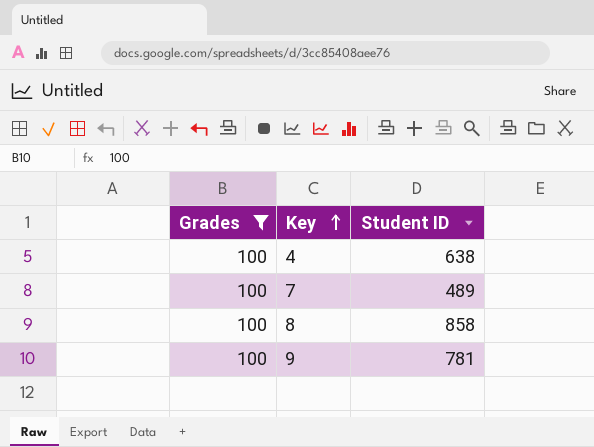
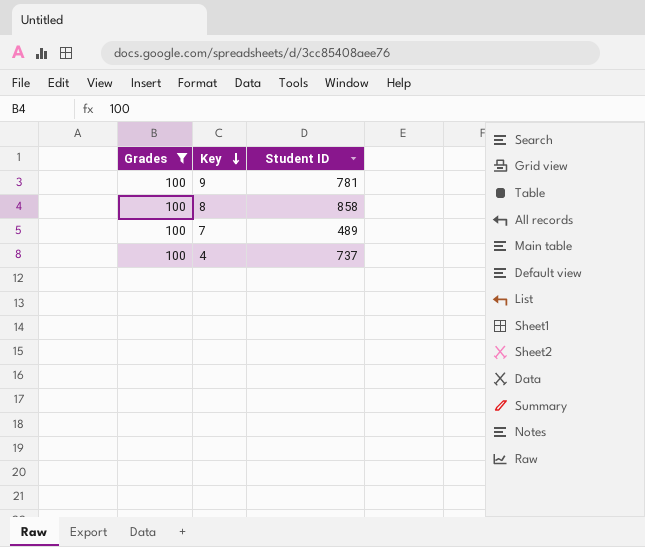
row order: Key ascending -> Key descending
4 | Student ID: 638 -> 737

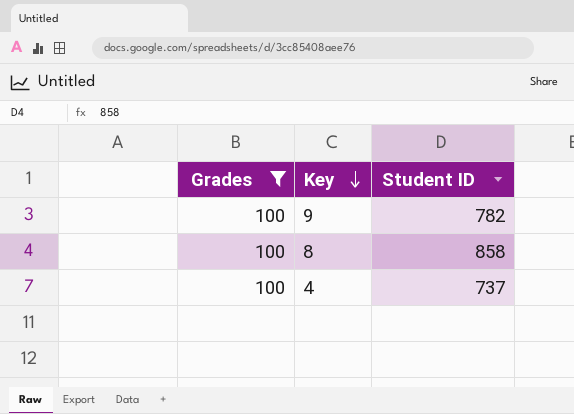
row 7: 100 | 489 -> none
9 | Student ID: 781 -> 782

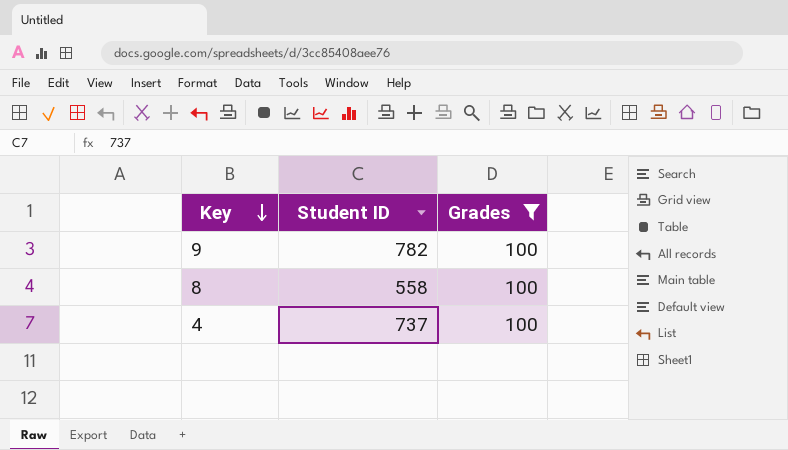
column Grades | position: 1 -> 3
8 | Student ID: 858 -> 558

